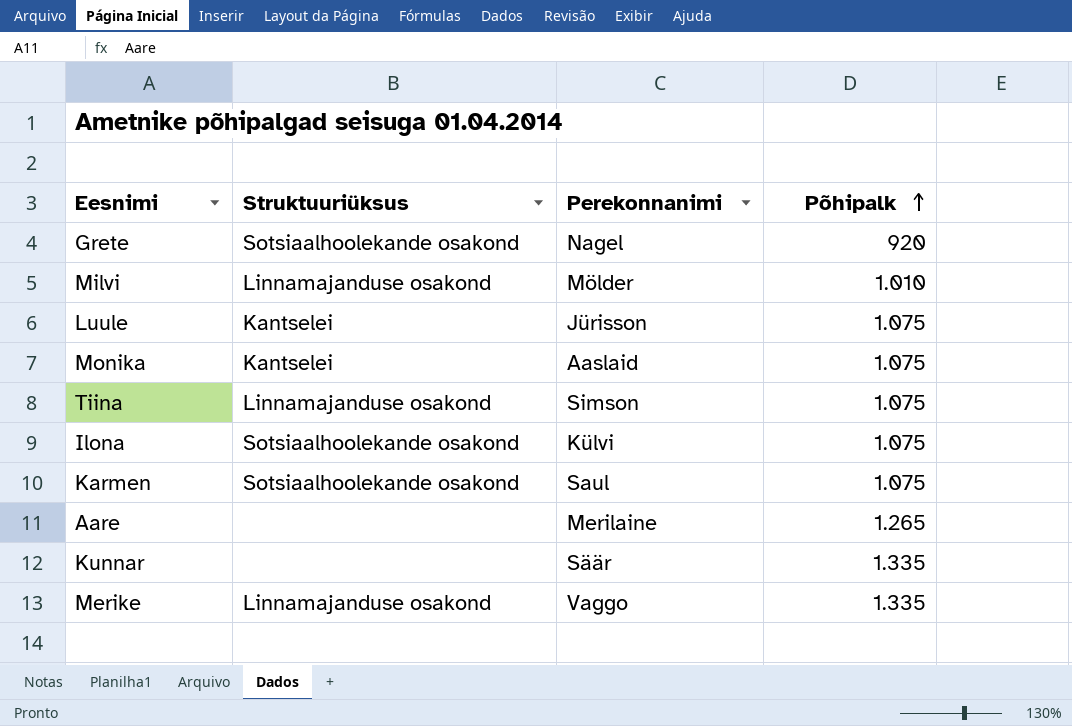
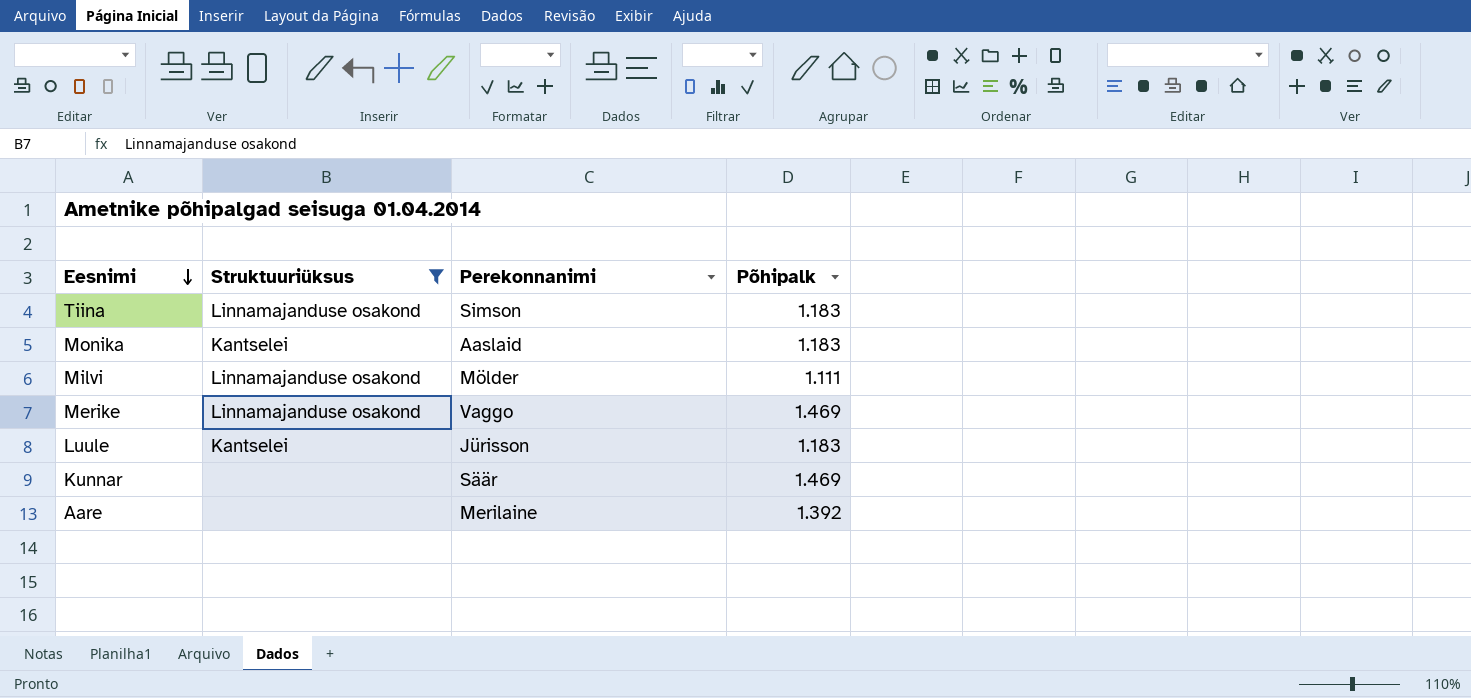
filter: none -> Struktuuriüksus != Sotsiaalhoolekande osakond
row order: Põhipalk ascending -> Eesnimi descending
Tiina | Põhipalk: 1.075 -> 1.183
Monika | Põhipalk: 1.075 -> 1.183
Milvi | Põhipalk: 1.010 -> 1.111
Merike | Põhipalk: 1.335 -> 1.469
Luule | Põhipalk: 1.075 -> 1.183
Kunnar | Põhipalk: 1.335 -> 1.469
Aare | Põhipalk: 1.265 -> 1.392

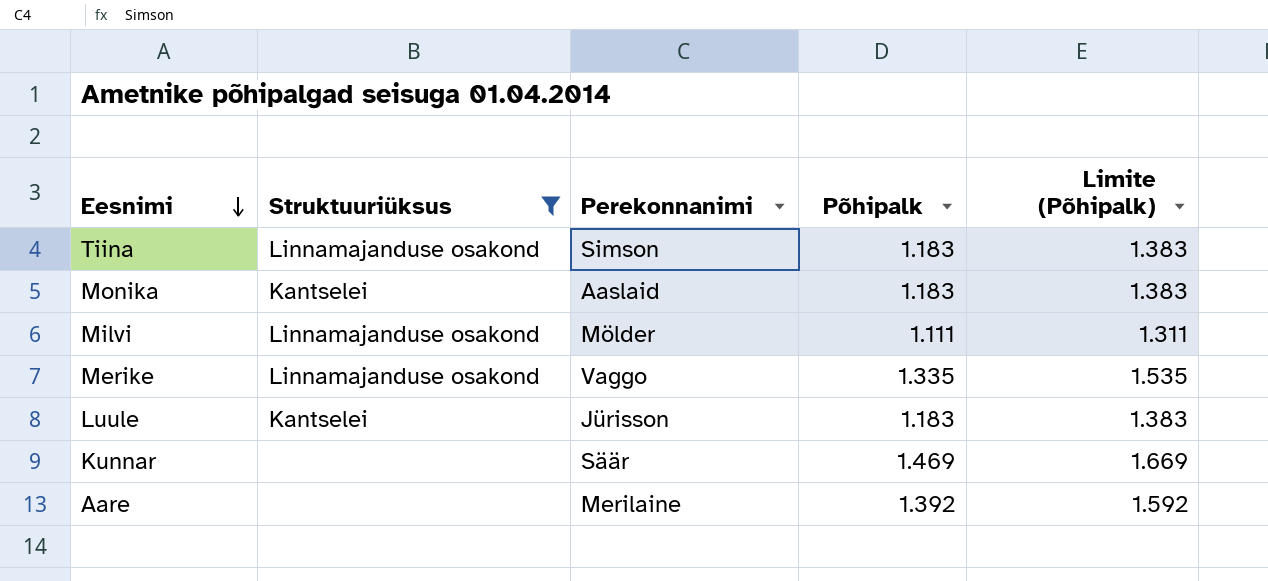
column Limite (Põhipalk) | formula: none -> [Põhipalk] + 200
Merike | Põhipalk: 1.469 -> 1.335

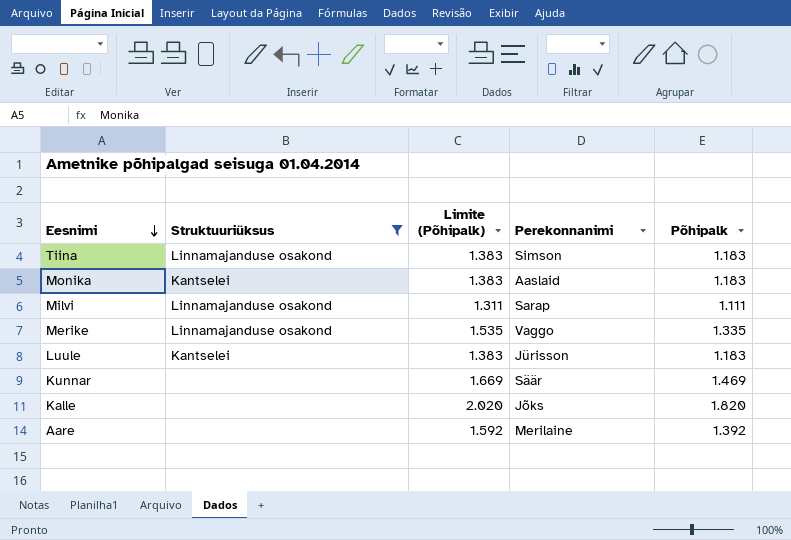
column Limite (Põhipalk) | position: 5 -> 3
Milvi | Perekonnanimi: Mölder -> Sarap
row Kalle: none -> none | 2.020 | Jõks | 1.820

